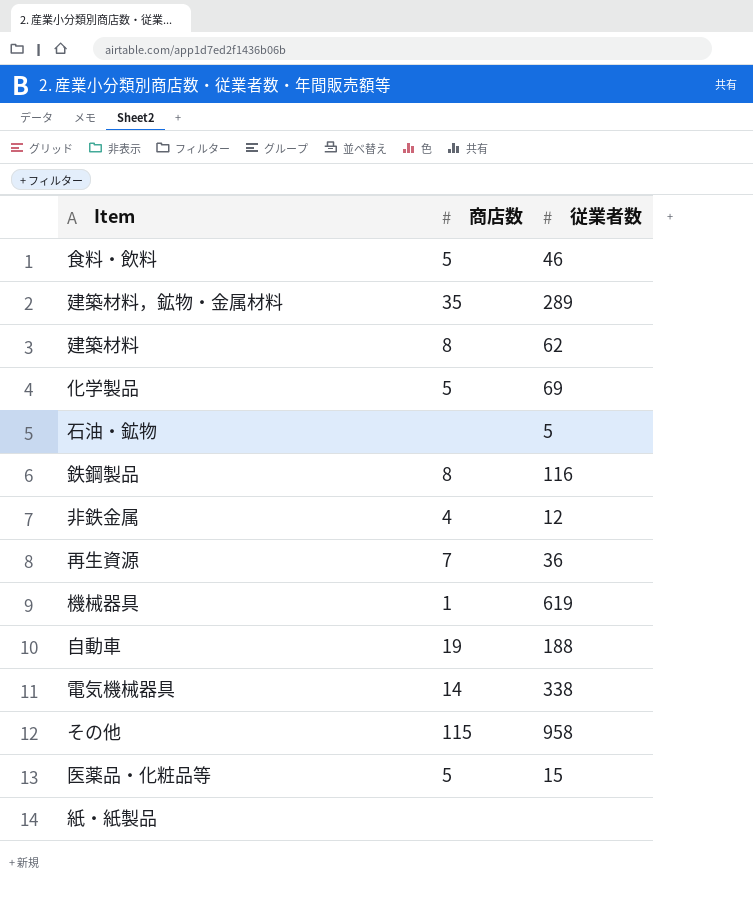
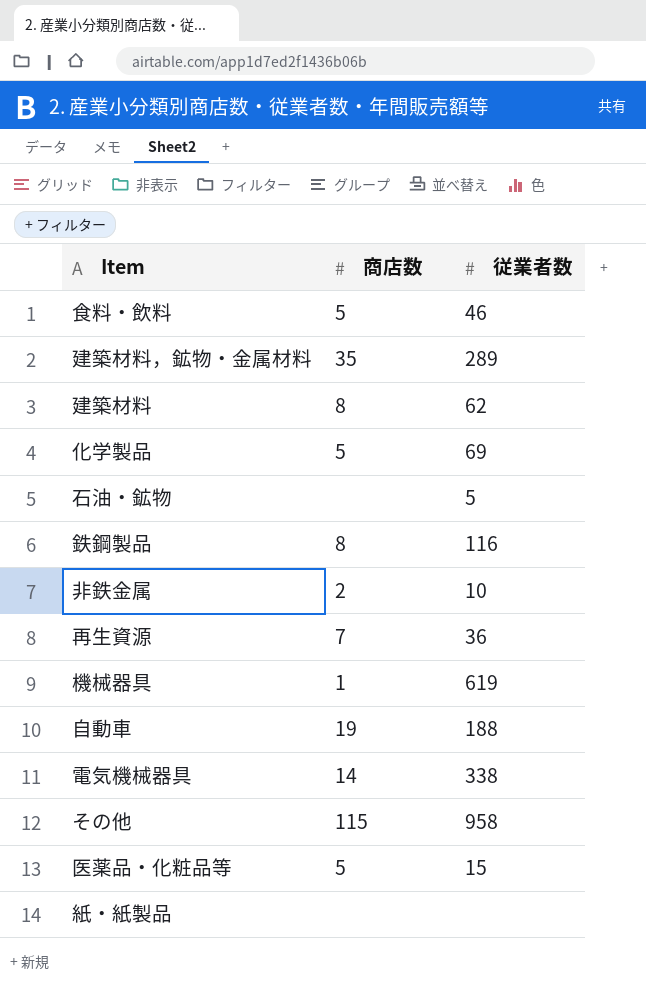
非鉄金属 | 商店数: 4 -> 2
非鉄金属 | 従業者数: 12 -> 10

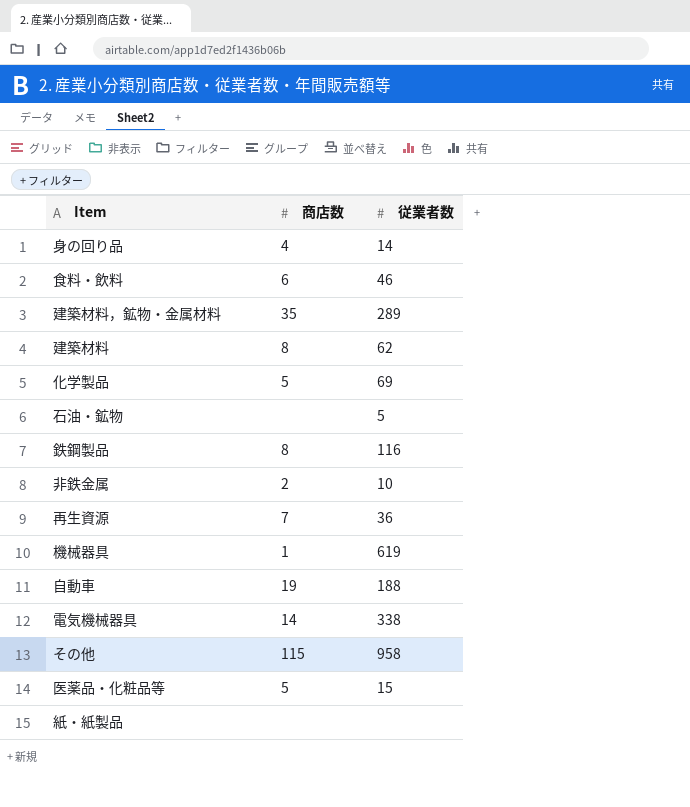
row 身の回り品: none -> 4 | 14
食料・飲料 | 商店数: 5 -> 6

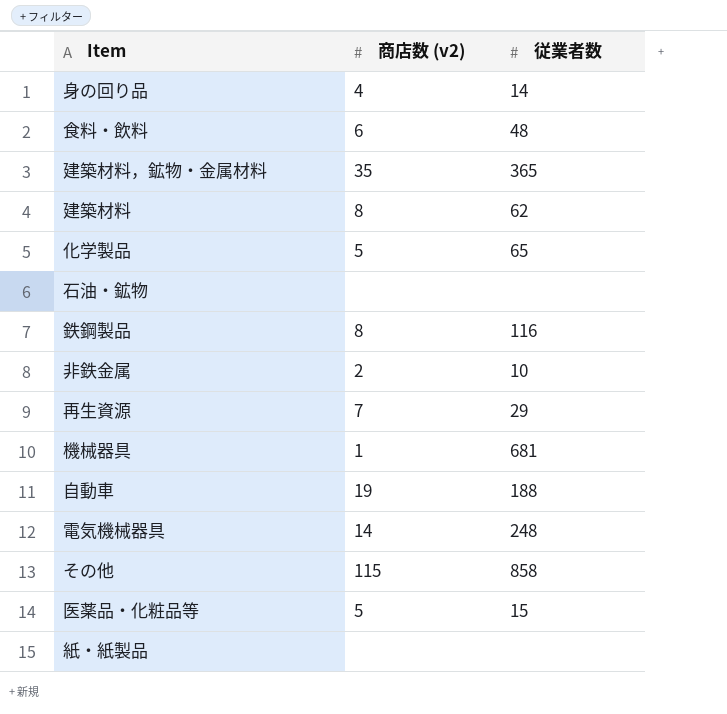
column name: 商店数 -> 商店数 (v2)
食料・飲料 | 従業者数: 46 -> 48
建築材料，鉱物・金属材料 | 従業者数: 289 -> 365
化学製品 | 従業者数: 69 -> 65
石油・鉱物 | 従業者数: 5 -> none
再生資源 | 従業者数: 36 -> 29
機械器具 | 従業者数: 619 -> 681
電気機械器具 | 従業者数: 338 -> 248
その他 | 従業者数: 958 -> 858

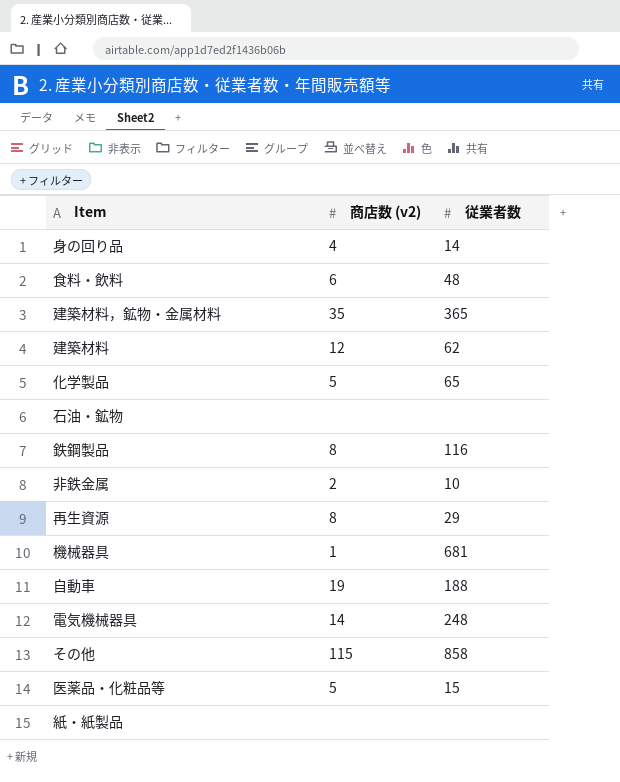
建築材料 | 商店数 (v2): 8 -> 12
再生資源 | 商店数 (v2): 7 -> 8

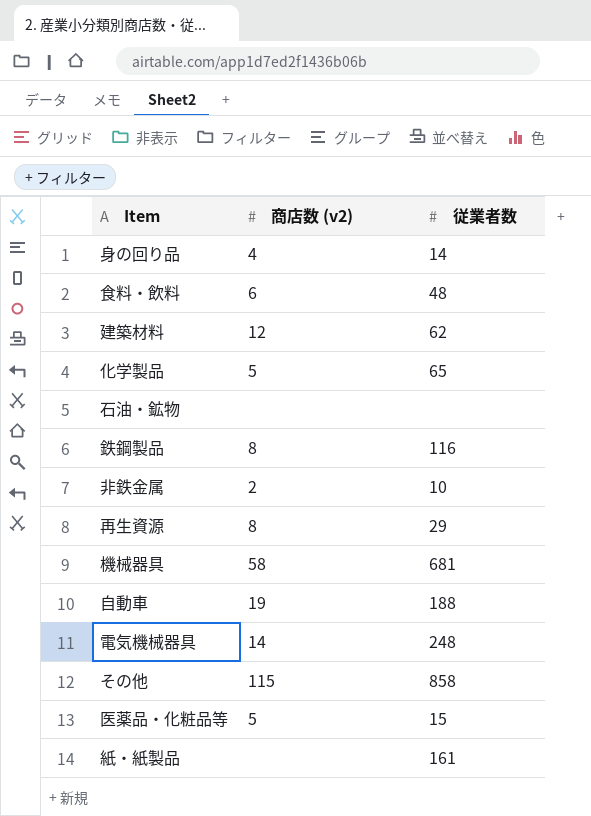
row 建築材料，鉱物・金属材料: 35 | 365 -> none
機械器具 | 商店数 (v2): 1 -> 58
紙・紙製品 | 従業者数: none -> 161

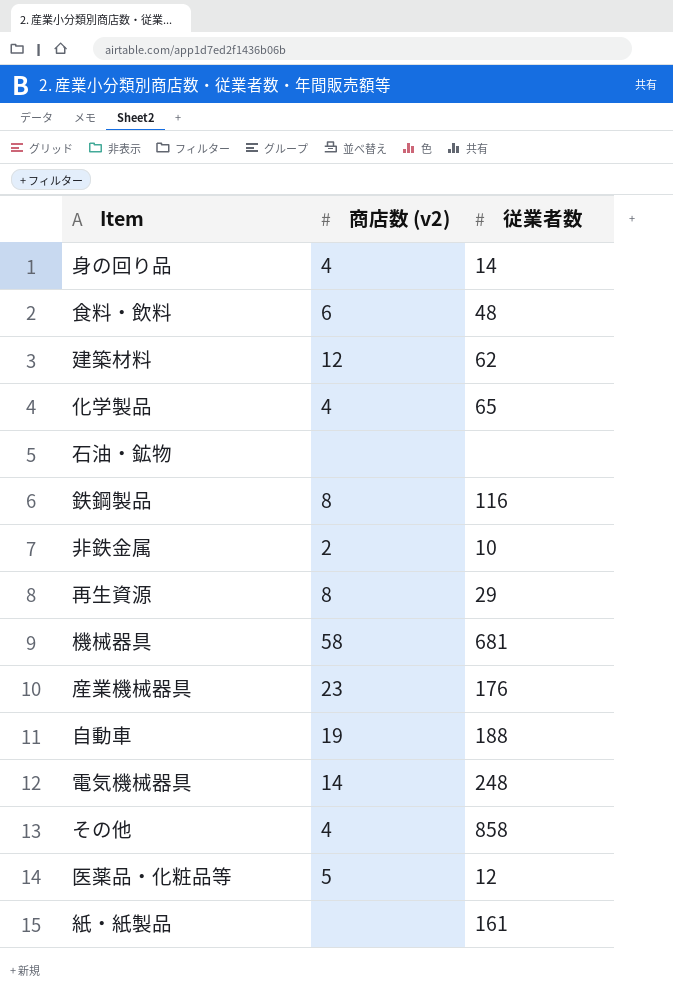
化学製品 | 商店数 (v2): 5 -> 4
row 産業機械器具: none -> 23 | 176
その他 | 商店数 (v2): 115 -> 4
医薬品・化粧品等 | 従業者数: 15 -> 12

